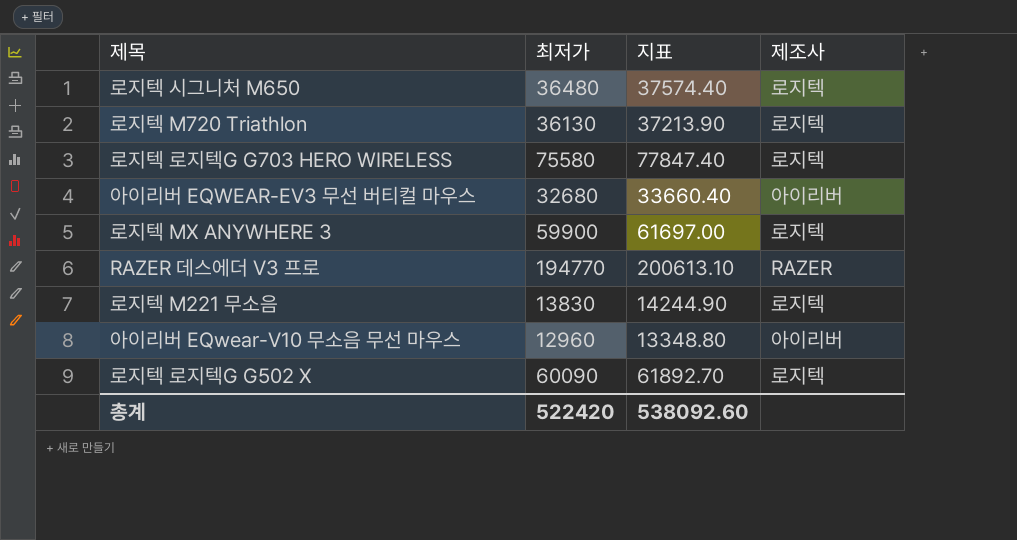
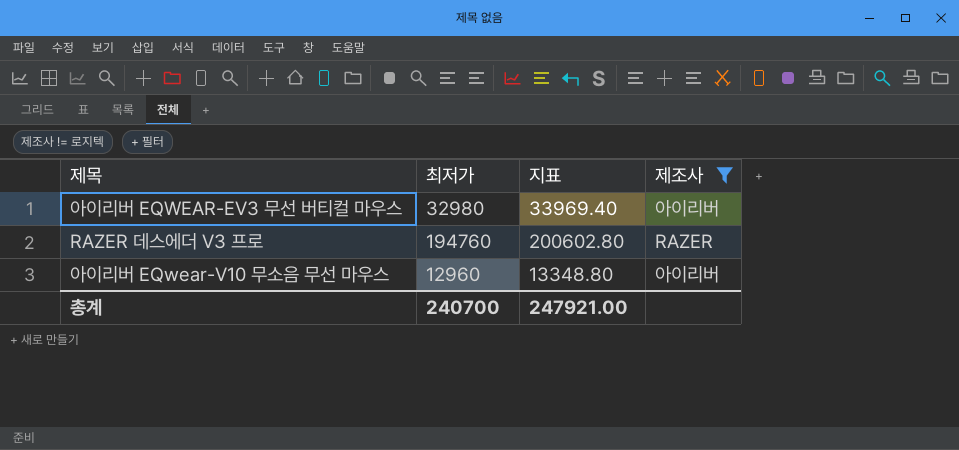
filter: none -> 제조사 != 로지텍
아이리버 EQWEAR-EV3 무선 버티컬 마우스 | 최저가: 32680 -> 32980
아이리버 EQWEAR-EV3 무선 버티컬 마우스 | 지표: 33660.40 -> 33969.40
RAZER 데스에더 V3 프로 | 최저가: 194770 -> 194760
RAZER 데스에더 V3 프로 | 지표: 200613.10 -> 200602.80
총계 | 최저가: 522420 -> 240700
총계 | 지표: 538092.60 -> 247921.00

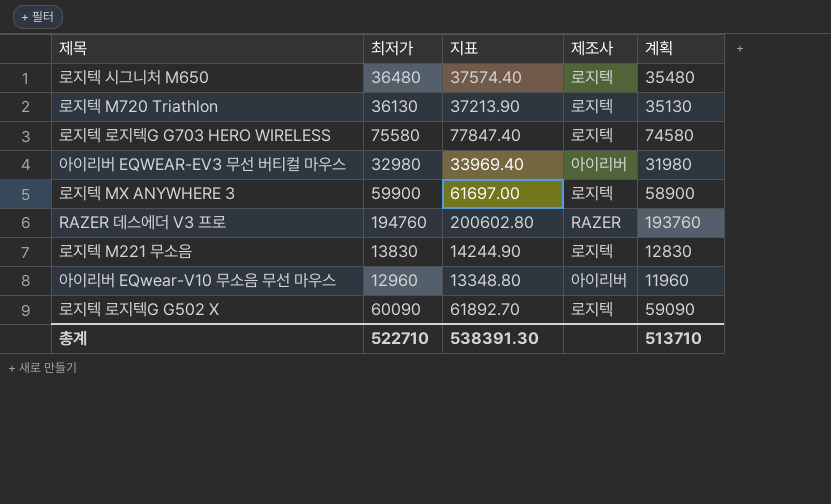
filter: 제조사 != 로지텍 -> none
column 계획 | formula: none -> [최저가] - 1000
총계 | 최저가: 240700 -> 522710
총계 | 지표: 247921.00 -> 538391.30

